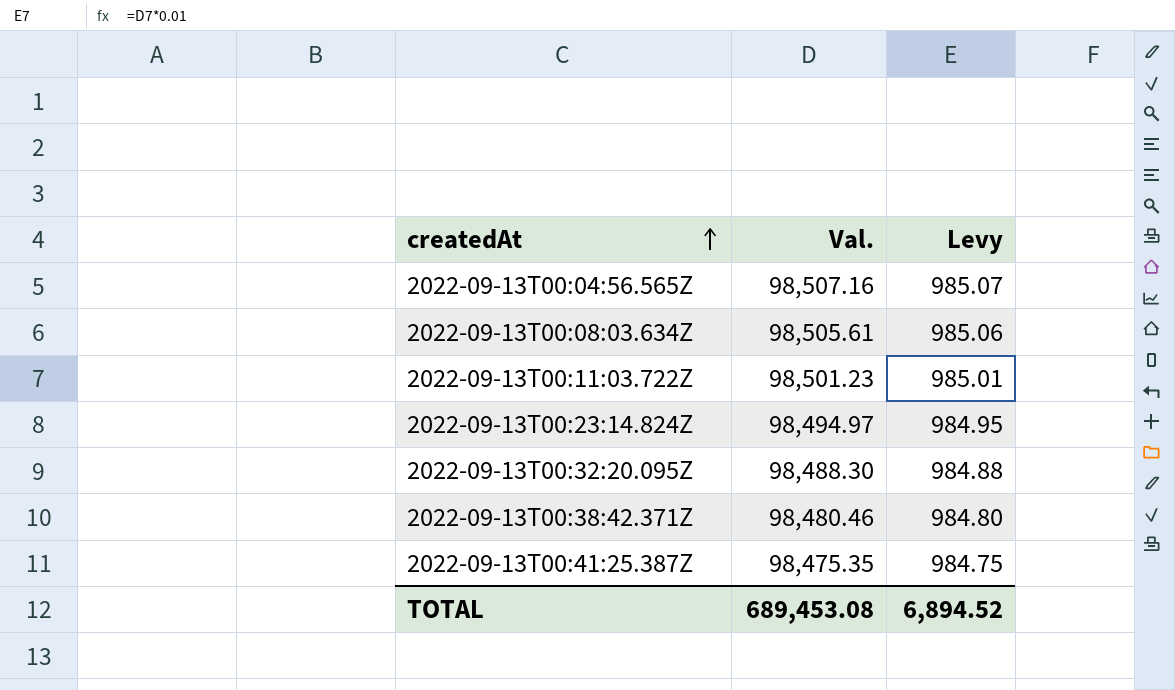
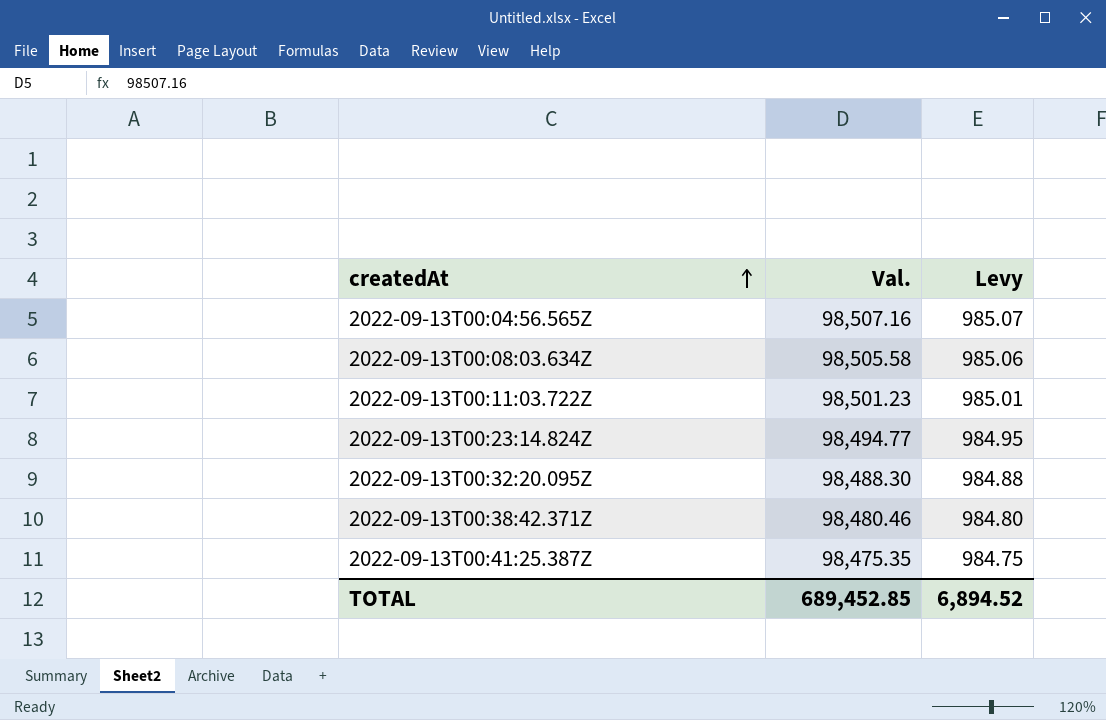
2022-09-13T00:08:03.634Z | Val.: 98,505.61 -> 98,505.58
2022-09-13T00:23:14.824Z | Val.: 98,494.97 -> 98,494.77
TOTAL | Val.: 689,453.08 -> 689,452.85

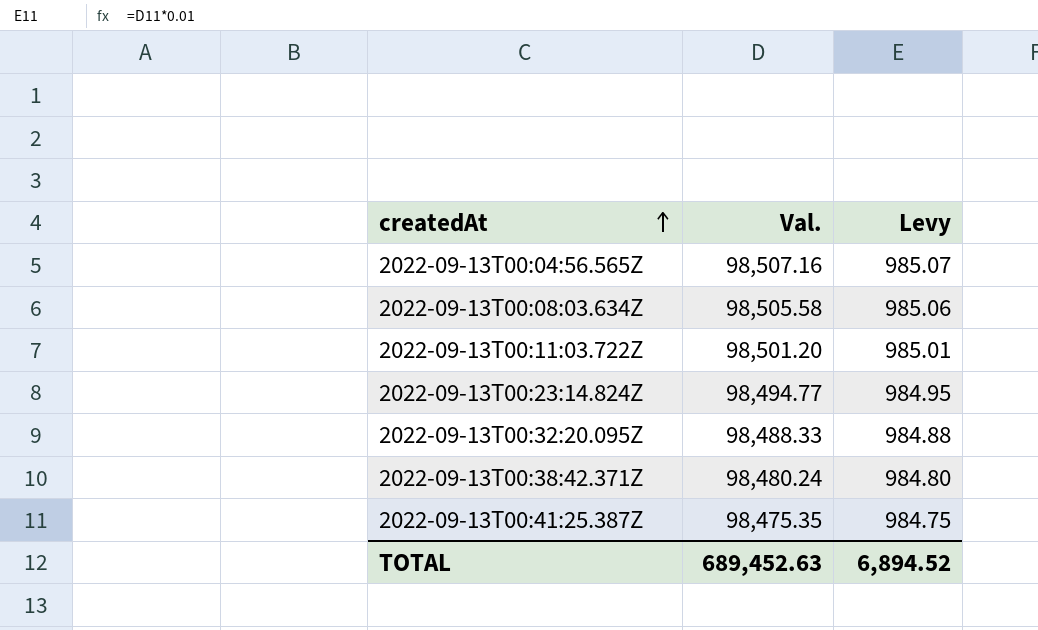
2022-09-13T00:11:03.722Z | Val.: 98,501.23 -> 98,501.20
2022-09-13T00:32:20.095Z | Val.: 98,488.30 -> 98,488.33
2022-09-13T00:38:42.371Z | Val.: 98,480.46 -> 98,480.24
TOTAL | Val.: 689,452.85 -> 689,452.63

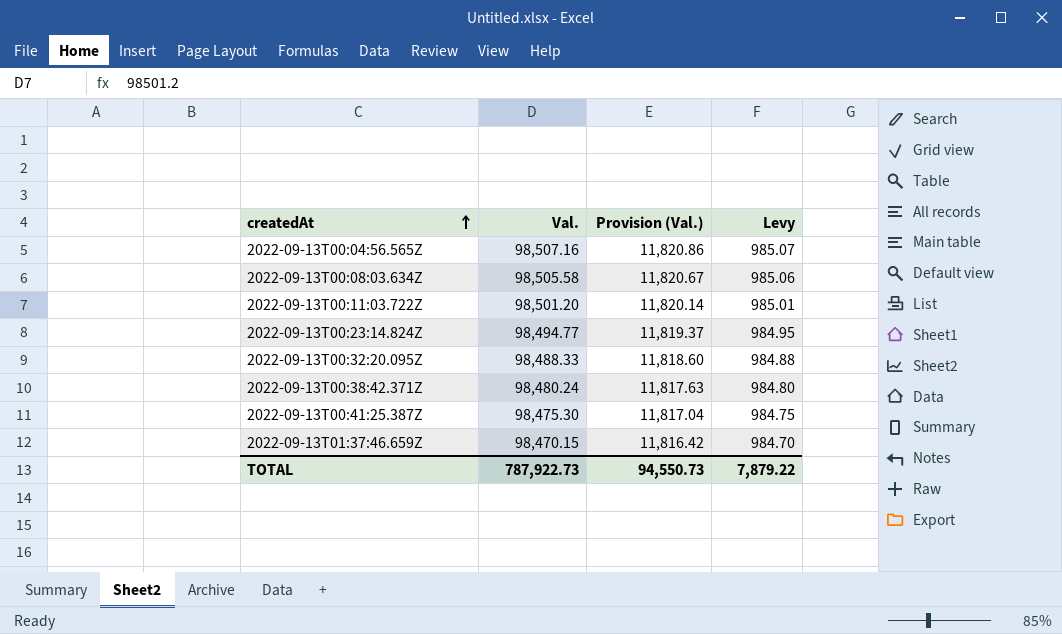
column Provision (Val.) | formula: none -> [Val.] * 0.12
2022-09-13T00:41:25.387Z | Val.: 98,475.35 -> 98,475.30
row 2022-09-13T01:37:46.659Z: none -> 98,470.15 | 11,816.42 | 984.70
TOTAL | Val.: 689,452.63 -> 787,922.73
TOTAL | Levy: 6,894.52 -> 7,879.22

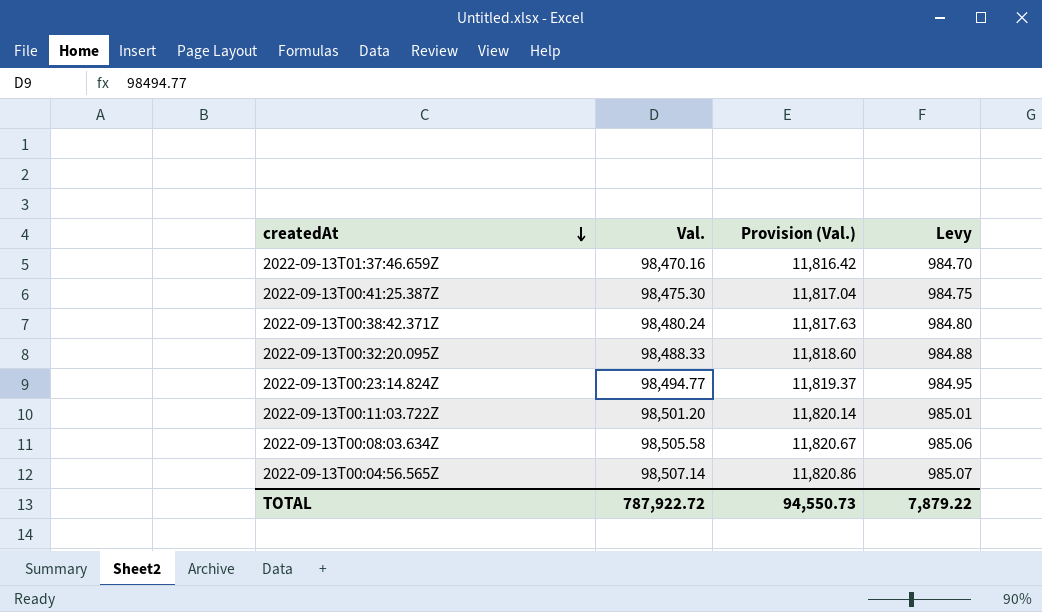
row order: createdAt ascending -> createdAt descending
2022-09-13T01:37:46.659Z | Val.: 98,470.15 -> 98,470.16
2022-09-13T00:04:56.565Z | Val.: 98,507.16 -> 98,507.14
TOTAL | Val.: 787,922.73 -> 787,922.72

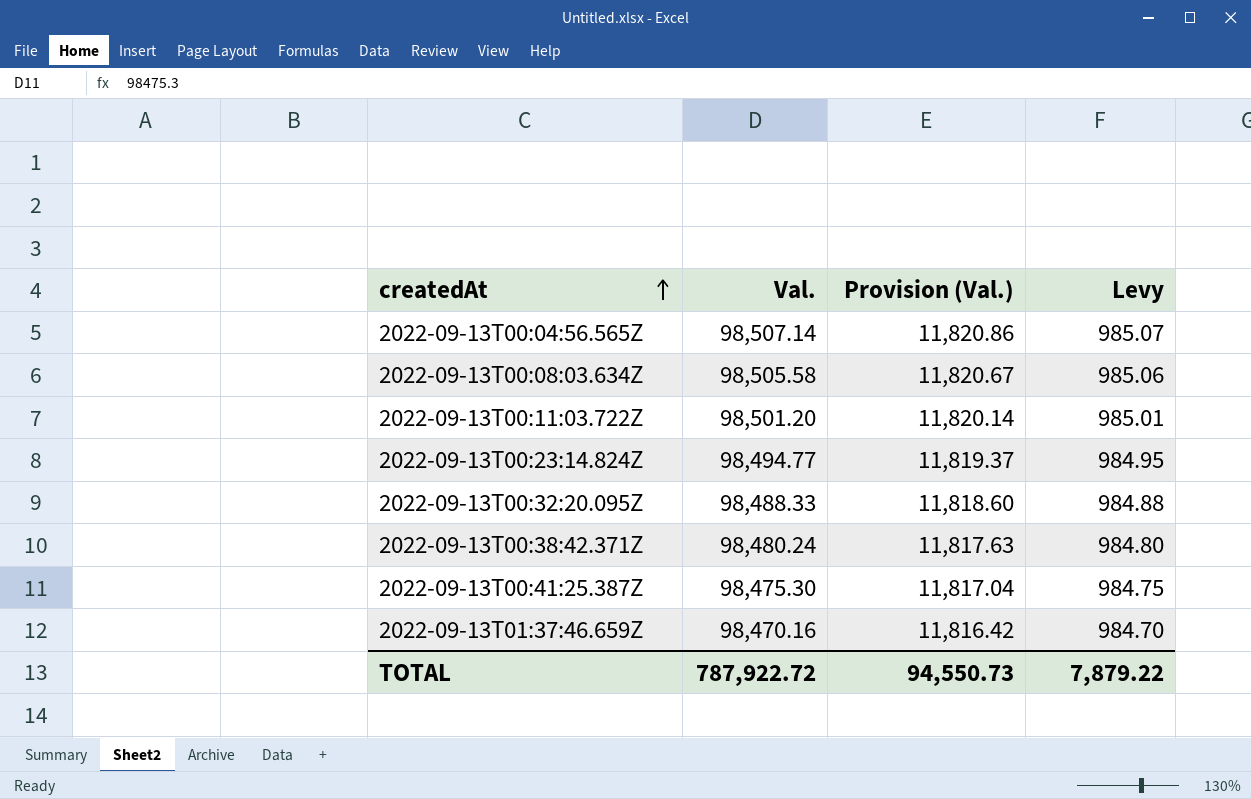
row order: createdAt descending -> createdAt ascending

